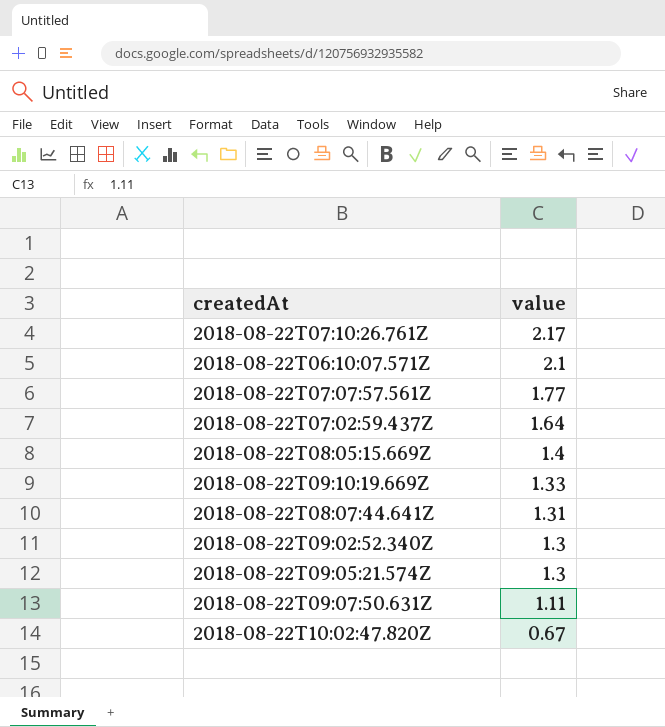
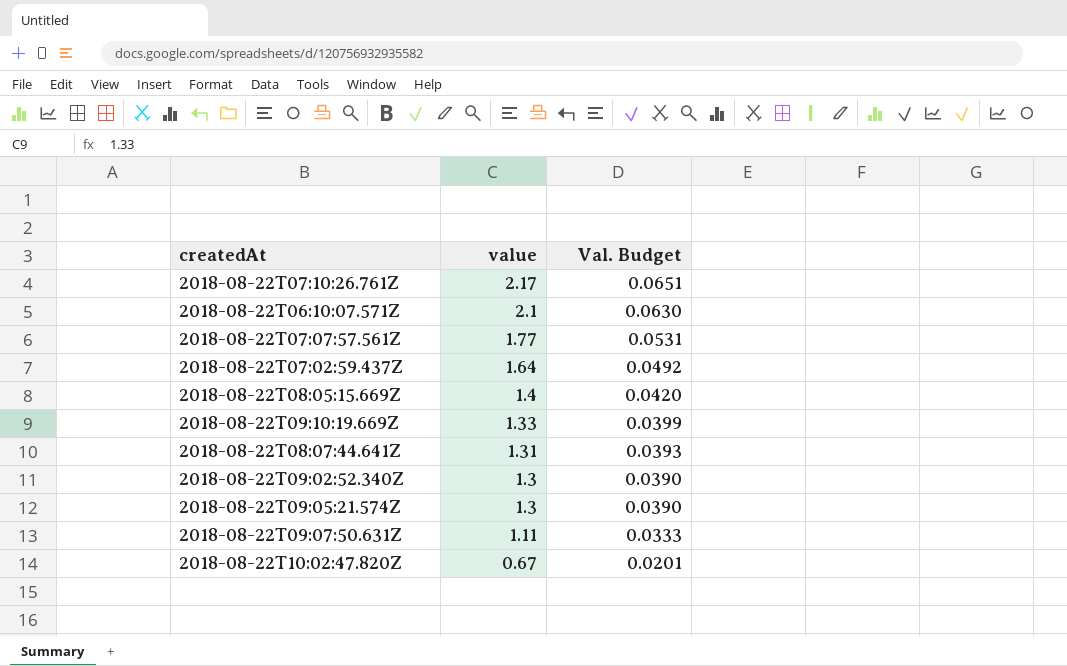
column Val. Budget | formula: none -> [value] * 0.03

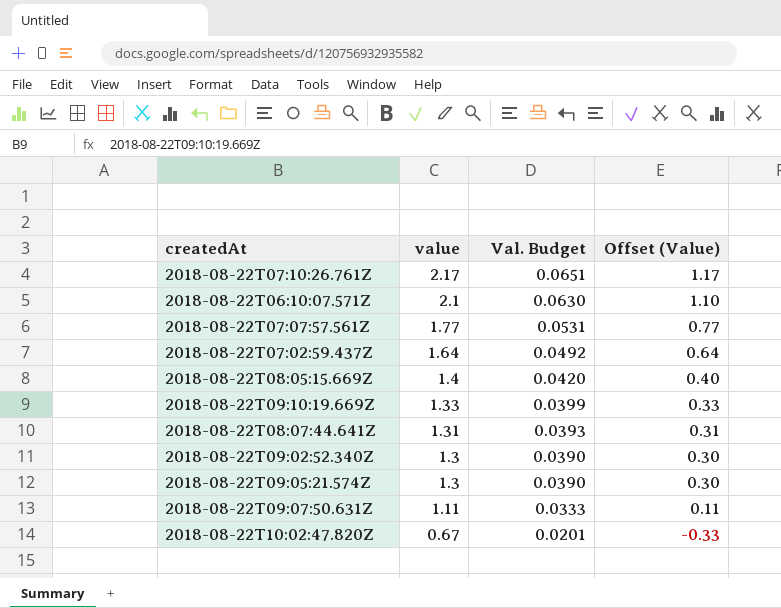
column Offset (Value) | formula: none -> [value] - 1

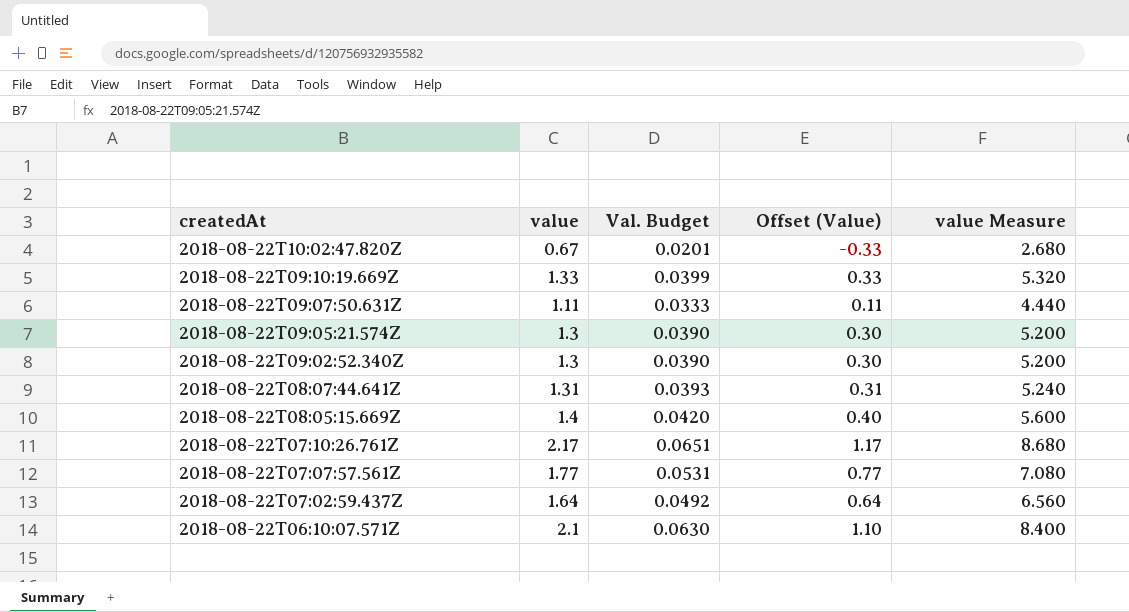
row order: value descending -> createdAt descending
column value Measure | formula: none -> [value] * 4

